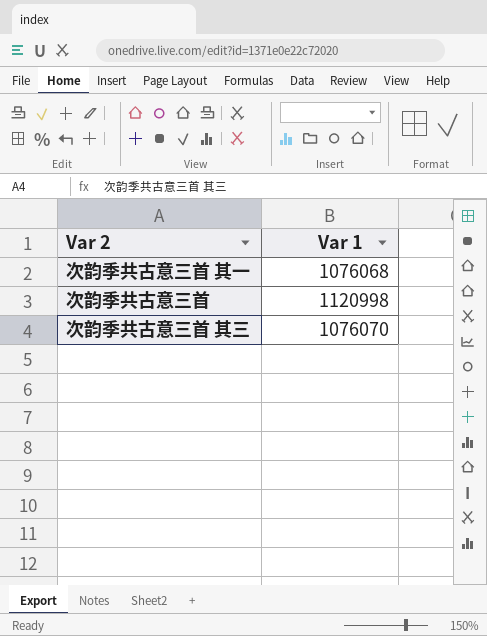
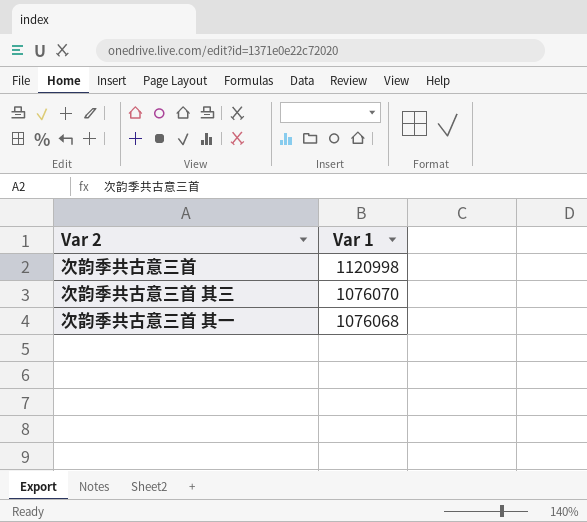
row order: none -> Var 1 descending

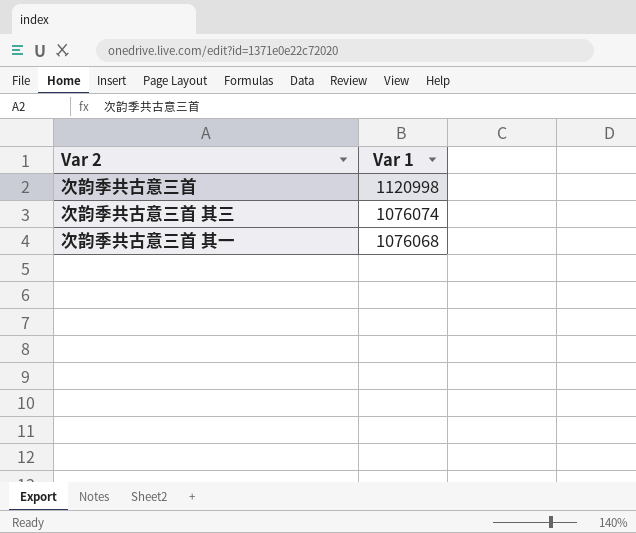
次韵季共古意三首 其三 | Var 1: 1076070 -> 1076074

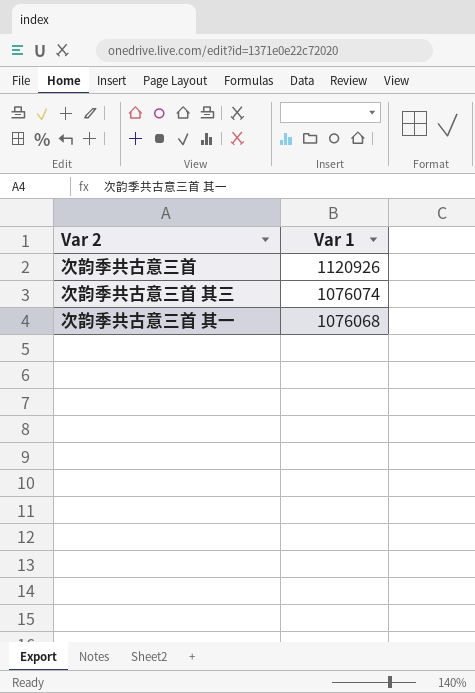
次韵季共古意三首 | Var 1: 1120998 -> 1120926

